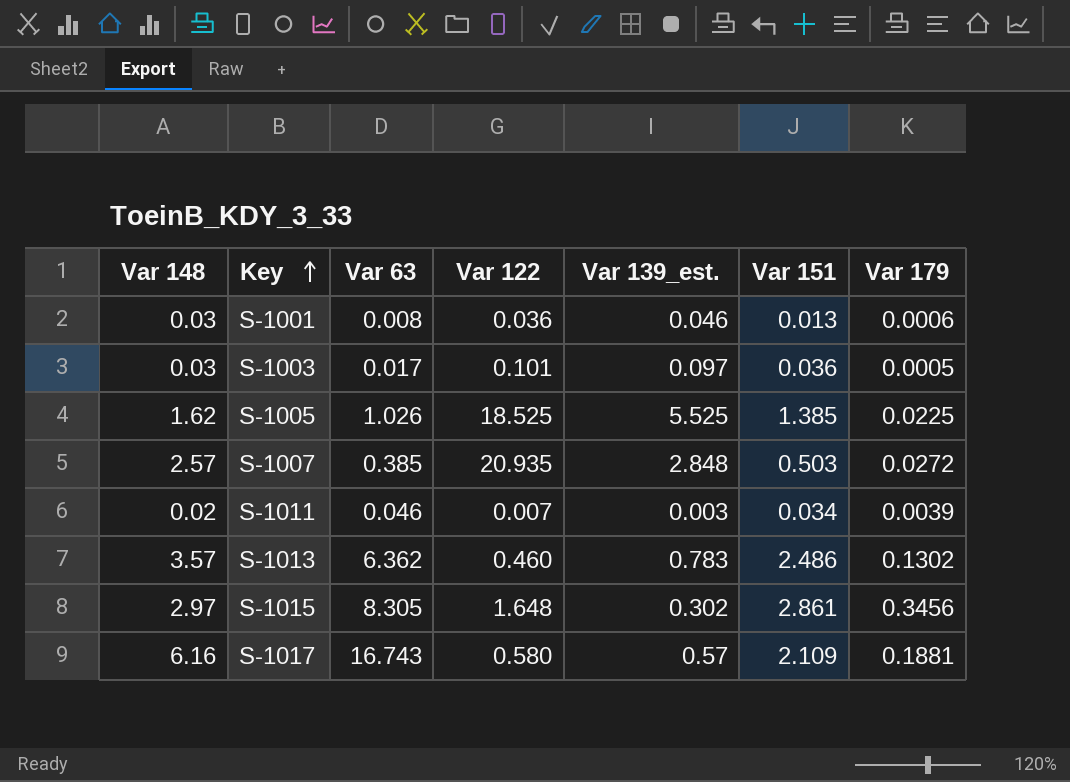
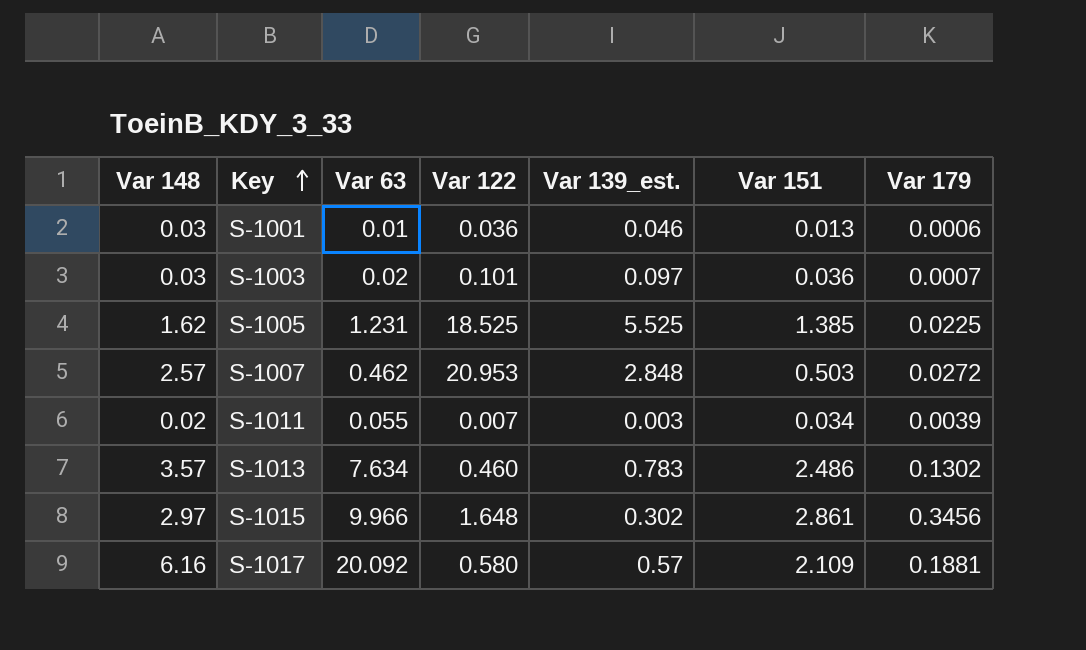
S-1001 | Var 63: 0.008 -> 0.01
S-1003 | Var 63: 0.017 -> 0.02
S-1003 | Var 179: 0.0005 -> 0.0007
S-1005 | Var 63: 1.026 -> 1.231
S-1007 | Var 63: 0.385 -> 0.462
S-1007 | Var 122: 20.935 -> 20.953
S-1011 | Var 63: 0.046 -> 0.055
S-1013 | Var 63: 6.362 -> 7.634
S-1015 | Var 63: 8.305 -> 9.966
S-1017 | Var 63: 16.743 -> 20.092

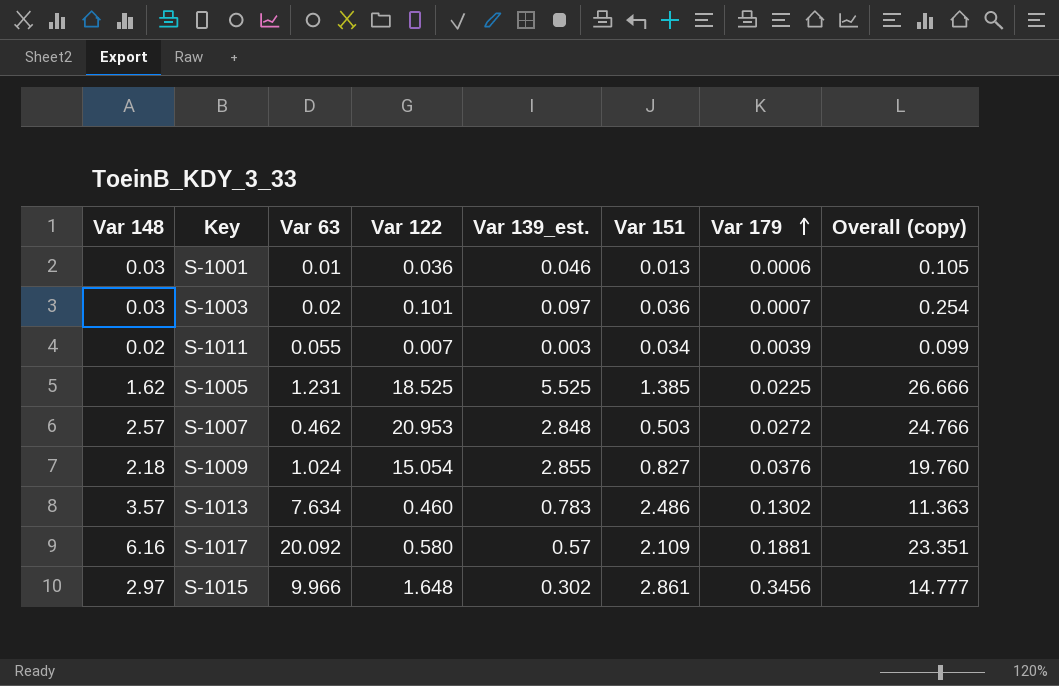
row order: Key ascending -> Var 179 ascending
column Overall (copy) | formula: none -> [Var 63] + [Var 122] + [Var 139_est.] + [Var 151]
row S-1009: none -> 2.18 | 1.024 | 15.054 | 2.855 | 0.827 | 0.0376 | 19.760

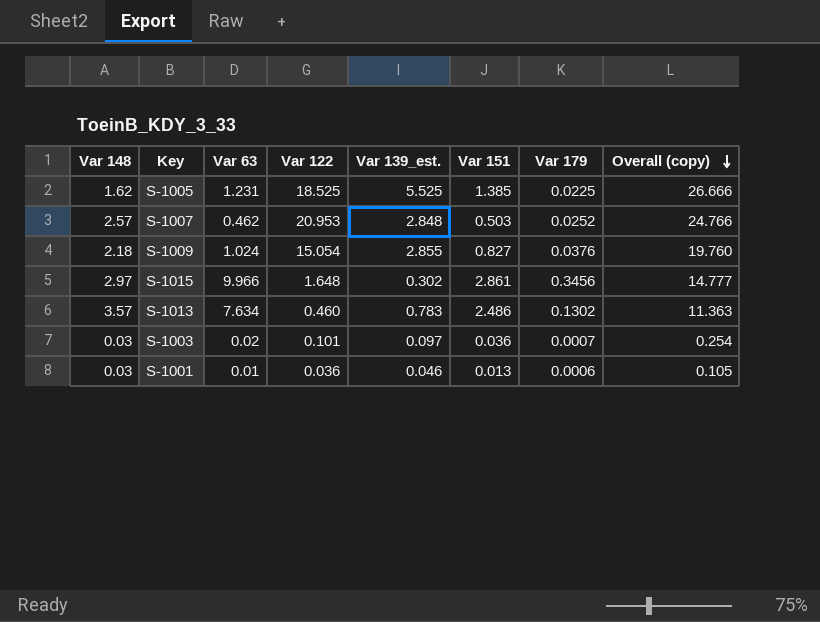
row order: Var 179 ascending -> Overall (copy) descending
row S-1011: 0.02 | 0.055 | 0.007 | 0.003 | 0.034 | 0.0039 | 0.099 -> none
row S-1017: 6.16 | 20.092 | 0.580 | 0.57 | 2.109 | 0.1881 | 23.351 -> none
S-1007 | Var 179: 0.0272 -> 0.0252

